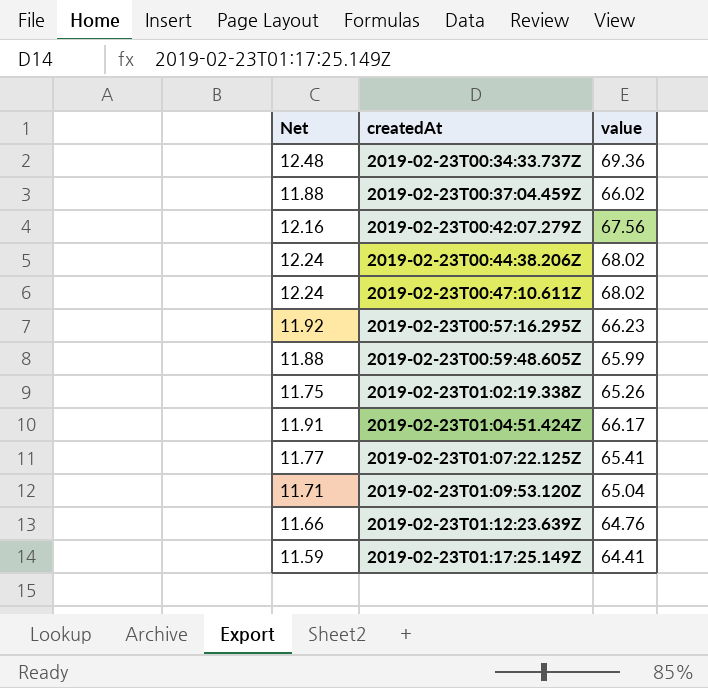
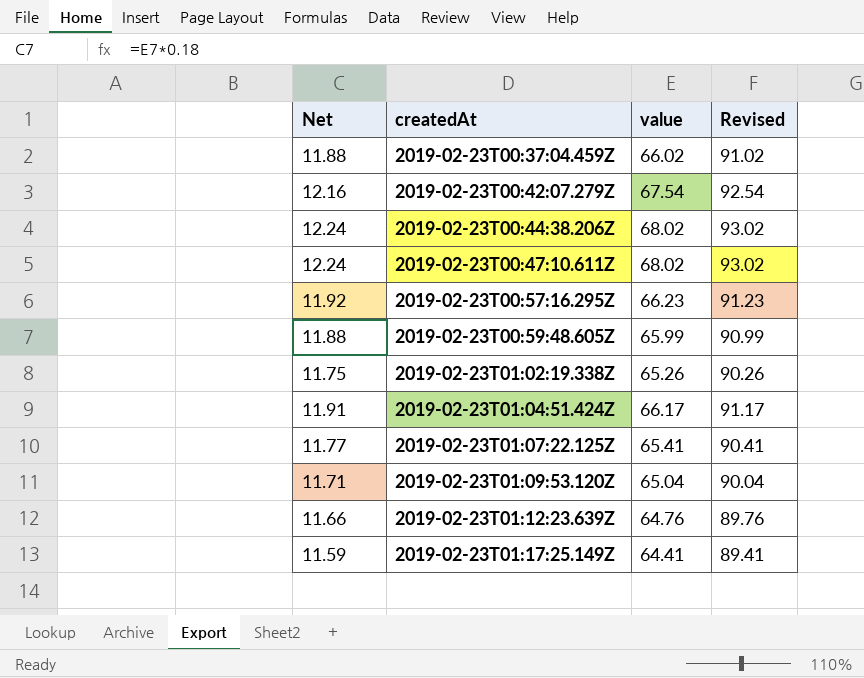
column Revised | formula: none -> [value] + 25
row 2019-02-23T00:34:33.737Z: 12.48 | 69.36 -> none
2019-02-23T00:42:07.279Z | value: 67.56 -> 67.54

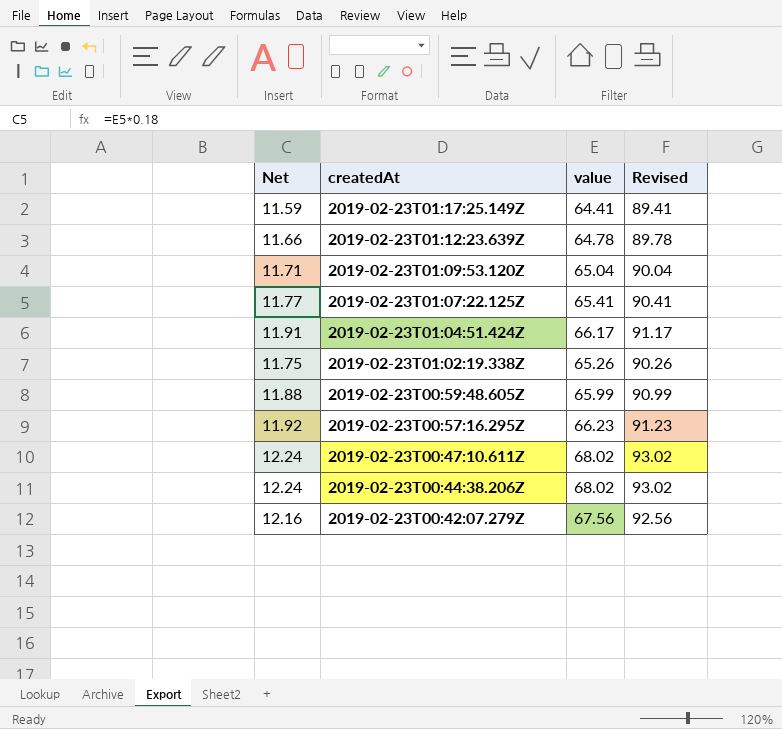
row order: createdAt ascending -> createdAt descending
row 2019-02-23T00:37:04.459Z: 11.88 | 66.02 | 91.02 -> none
2019-02-23T01:12:23.639Z | value: 64.76 -> 64.78
2019-02-23T01:12:23.639Z | Revised: 89.76 -> 89.78
2019-02-23T00:42:07.279Z | value: 67.54 -> 67.56
2019-02-23T00:42:07.279Z | Revised: 92.54 -> 92.56

